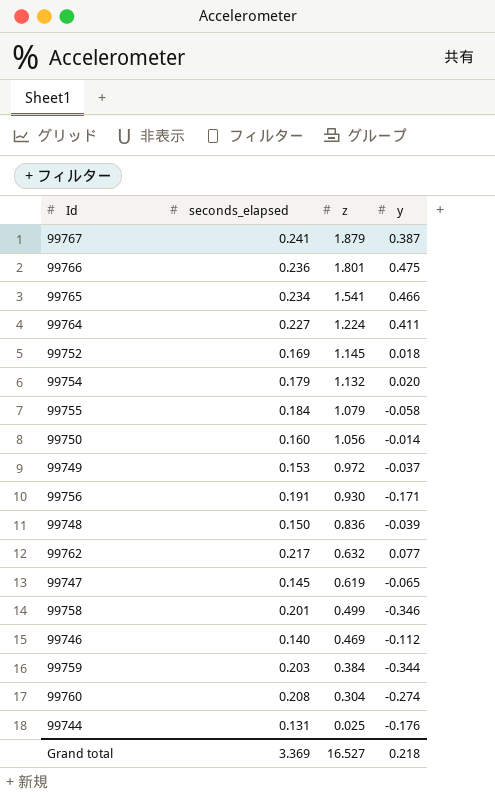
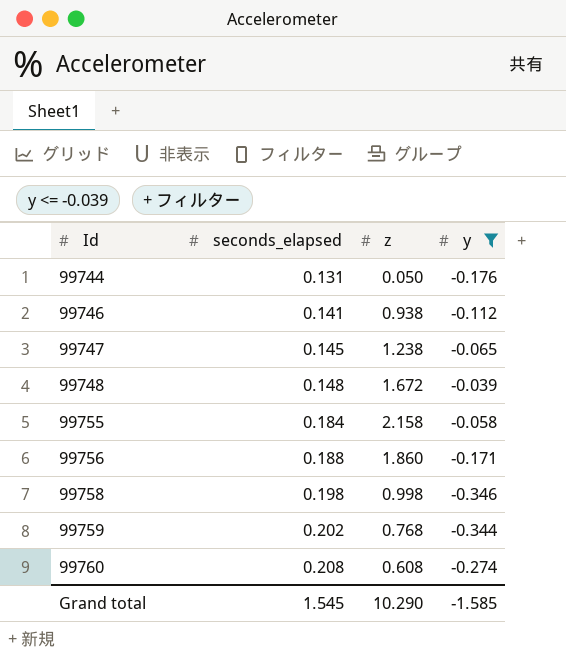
filter: none -> y <= -0.039
row order: z descending -> Id ascending
99744 | z: 0.025 -> 0.050
99746 | seconds_elapsed: 0.140 -> 0.141
99746 | z: 0.469 -> 0.938
99747 | z: 0.619 -> 1.238
99748 | seconds_elapsed: 0.150 -> 0.148
99748 | z: 0.836 -> 1.672
99755 | z: 1.079 -> 2.158
99756 | seconds_elapsed: 0.191 -> 0.188
99756 | z: 0.930 -> 1.860
99758 | seconds_elapsed: 0.201 -> 0.198
99758 | z: 0.499 -> 0.998
99759 | seconds_elapsed: 0.203 -> 0.202
99759 | z: 0.384 -> 0.768
99760 | z: 0.304 -> 0.608
Grand total | seconds_elapsed: 3.369 -> 1.545
Grand total | z: 16.527 -> 10.290
Grand total | y: 0.218 -> -1.585

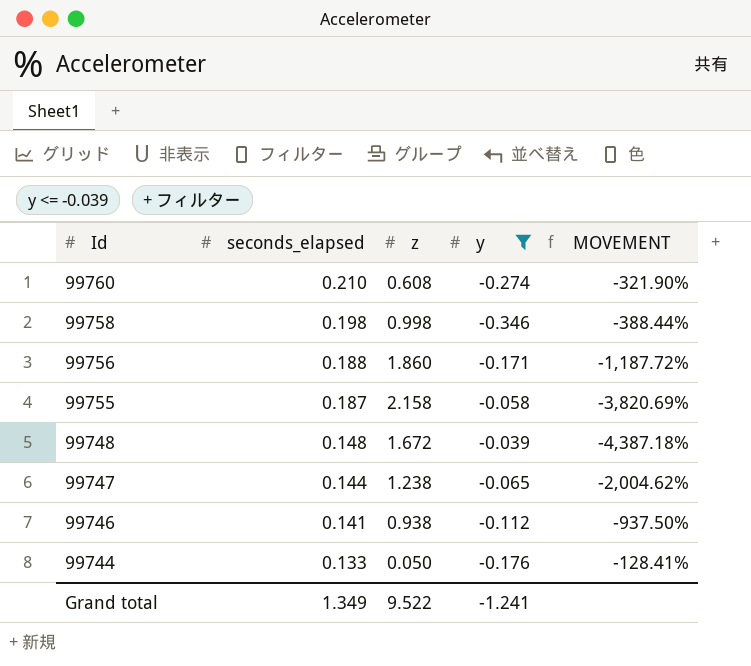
row order: Id ascending -> Id descending
column MOVEMENT | formula: none -> ([z] - [y]) / [y]
row 99759: 0.202 | 0.768 | -0.344 -> none
99760 | seconds_elapsed: 0.208 -> 0.210
99755 | seconds_elapsed: 0.184 -> 0.187
99747 | seconds_elapsed: 0.145 -> 0.144
99744 | seconds_elapsed: 0.131 -> 0.133
Grand total | seconds_elapsed: 1.545 -> 1.349
Grand total | z: 10.290 -> 9.522
Grand total | y: -1.585 -> -1.241

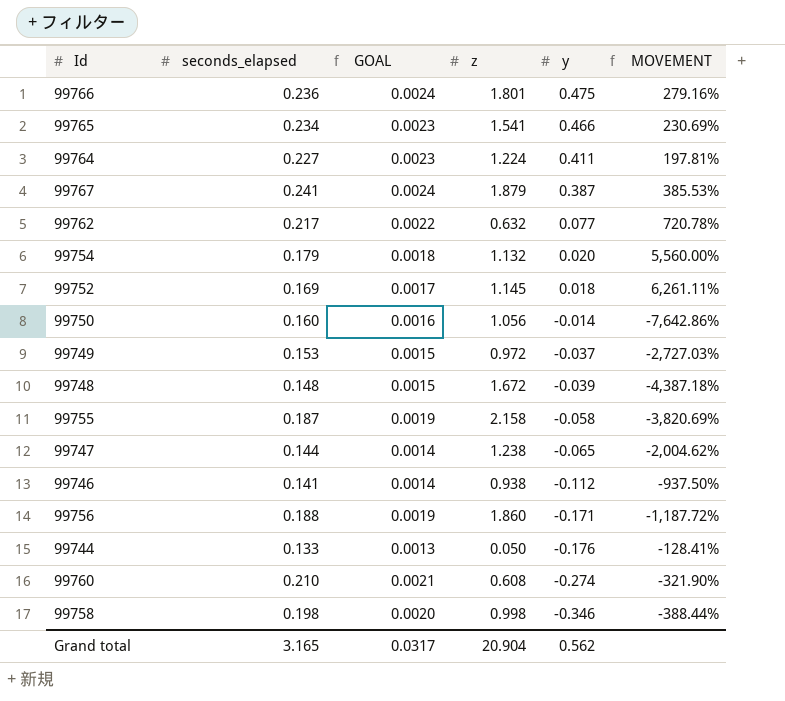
filter: y <= -0.039 -> none
row order: Id descending -> y descending
column GOAL | formula: none -> [seconds_elapsed] * 0.01
Grand total | seconds_elapsed: 1.349 -> 3.165
Grand total | z: 9.522 -> 20.904
Grand total | y: -1.241 -> 0.562

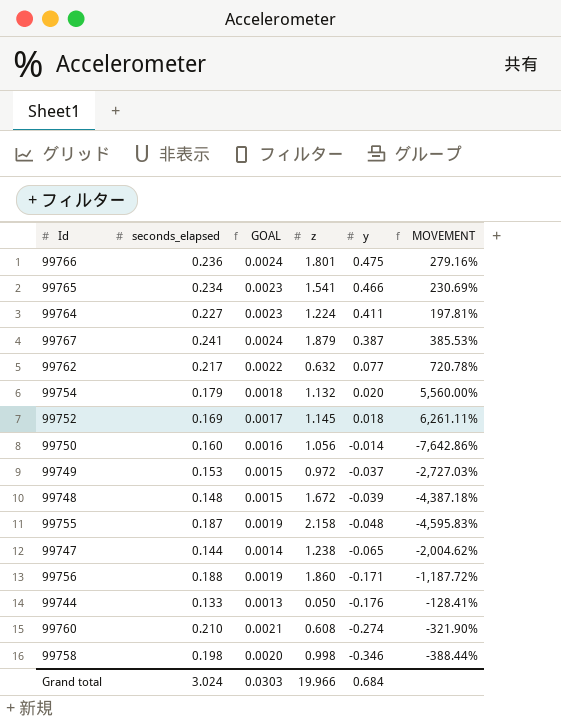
row 99746: 0.141 | 0.0014 | 0.938 | -0.112 | -937.50% -> none
99755 | y: -0.058 -> -0.048
99755 | MOVEMENT: -3,820.69% -> -4,595.83%
Grand total | seconds_elapsed: 3.165 -> 3.024
Grand total | GOAL: 0.0317 -> 0.0303
Grand total | z: 20.904 -> 19.966
Grand total | y: 0.562 -> 0.684

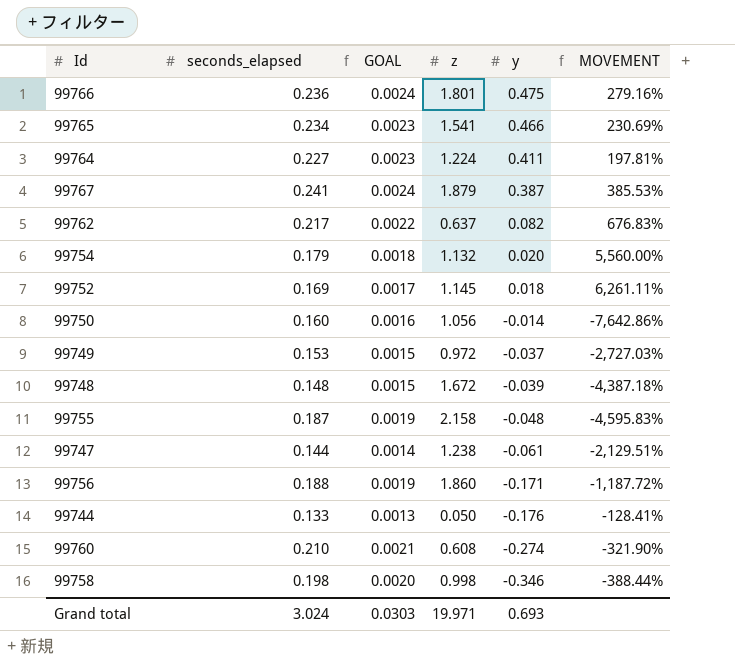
99762 | z: 0.632 -> 0.637
99762 | y: 0.077 -> 0.082
99762 | MOVEMENT: 720.78% -> 676.83%
99747 | y: -0.065 -> -0.061
99747 | MOVEMENT: -2,004.62% -> -2,129.51%
Grand total | z: 19.966 -> 19.971
Grand total | y: 0.684 -> 0.693

